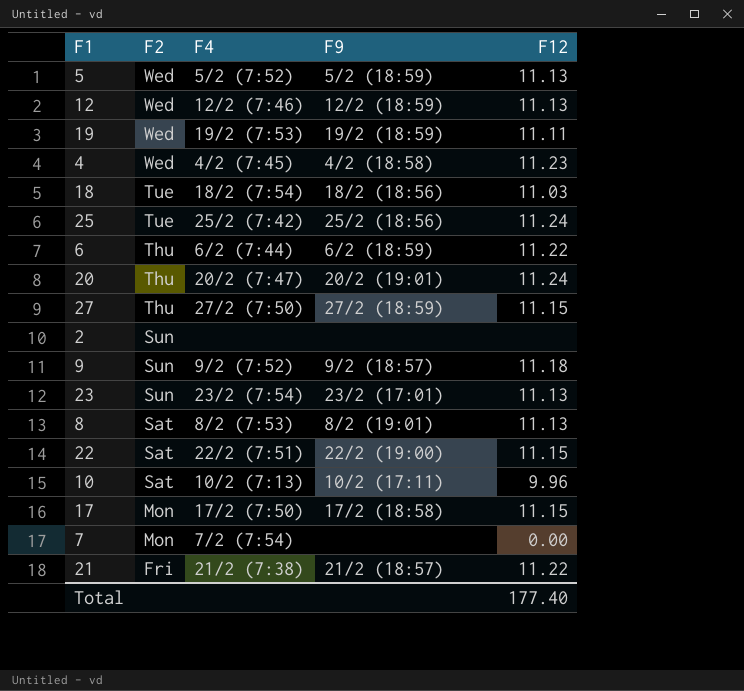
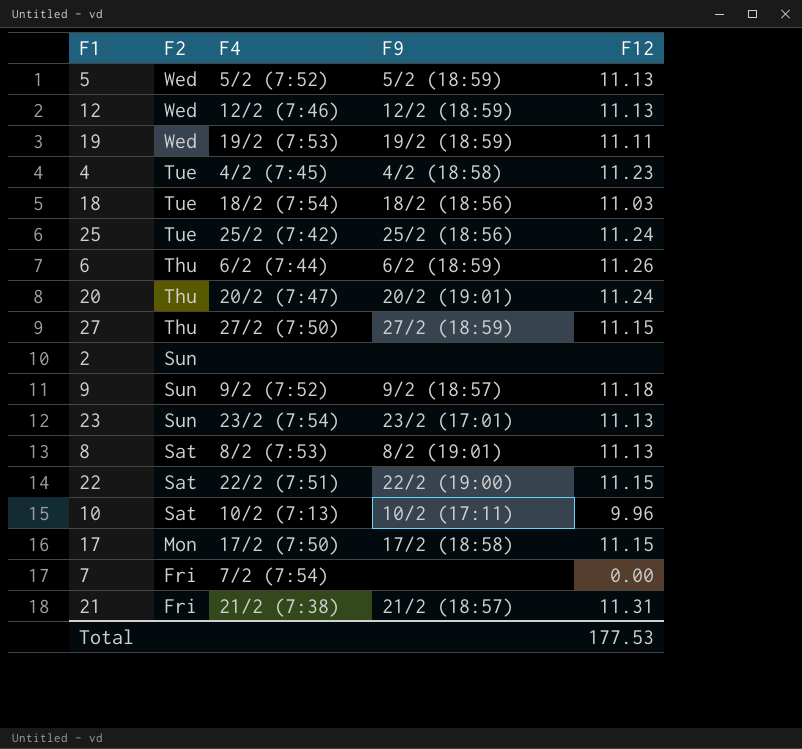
4 | F2: Wed -> Tue
6 | F12: 11.22 -> 11.26
7 | F2: Mon -> Fri
21 | F12: 11.22 -> 11.31
Total | F12: 177.40 -> 177.53

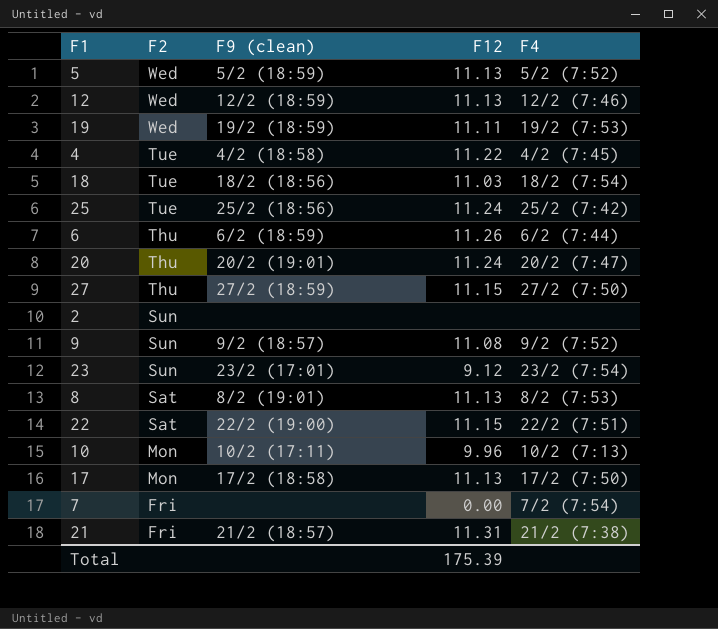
column name: F9 -> F9 (clean)
column F4 | position: 3 -> 5
4 | F12: 11.23 -> 11.22
9 | F12: 11.18 -> 11.08
23 | F12: 11.13 -> 9.12
10 | F2: Sat -> Mon
17 | F12: 11.15 -> 11.13
Total | F12: 177.53 -> 175.39

